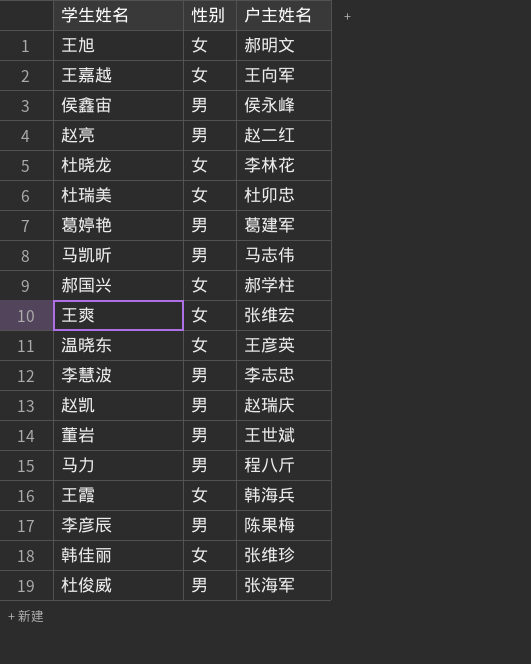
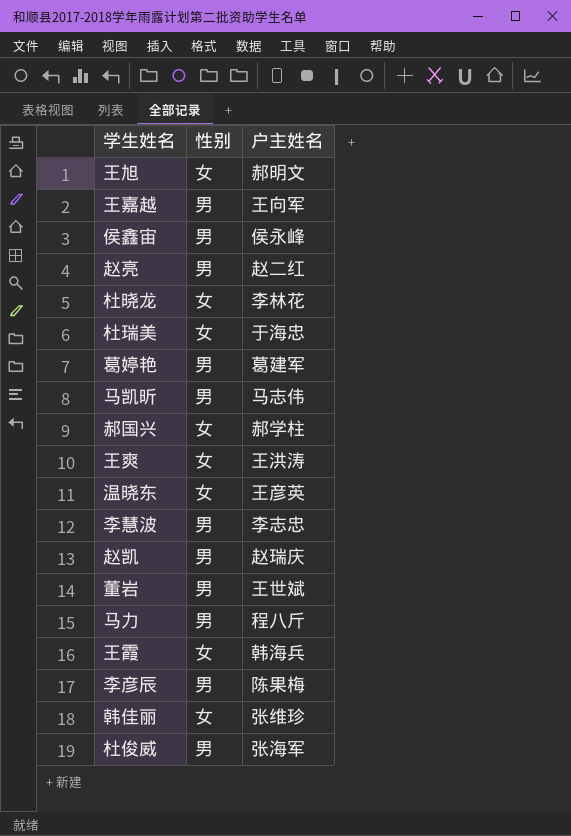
王嘉越 | 性别: 女 -> 男
杜瑞美 | 户主姓名: 杜卯忠 -> 于海忠
王爽 | 户主姓名: 张维宏 -> 王洪涛

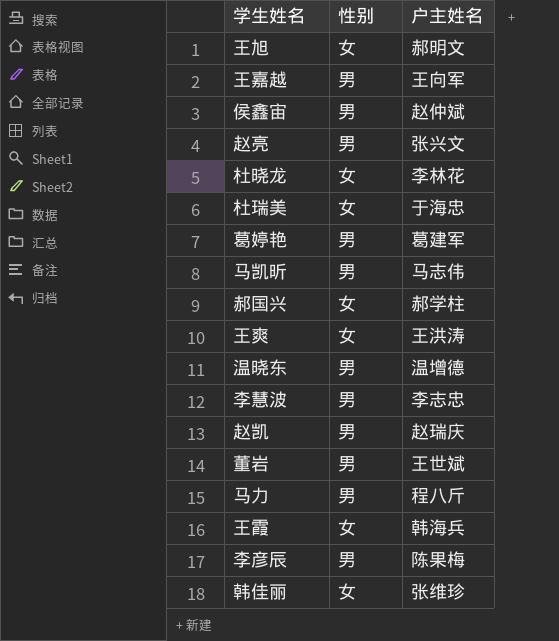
row 杜俊威: 男 | 张海军 -> none
侯鑫宙 | 户主姓名: 侯永峰 -> 赵仲斌
赵亮 | 户主姓名: 赵二红 -> 张兴文
温晓东 | 性别: 女 -> 男
温晓东 | 户主姓名: 王彦英 -> 温增德

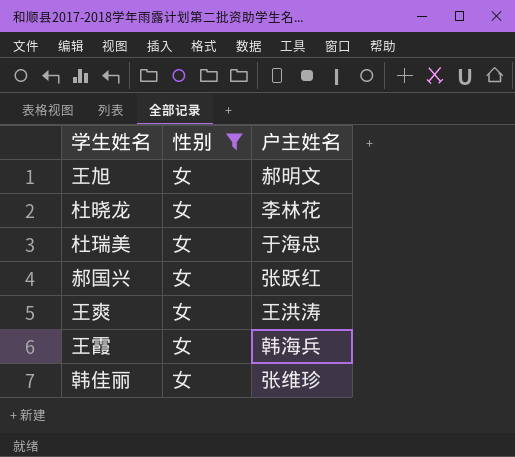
filter: none -> 性别 = 女
郝国兴 | 户主姓名: 郝学柱 -> 张跃红

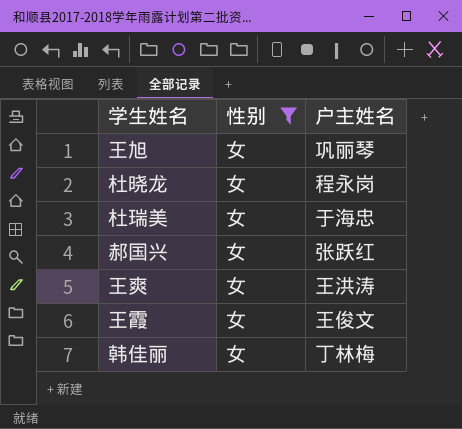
王旭 | 户主姓名: 郝明文 -> 巩丽琴
杜晓龙 | 户主姓名: 李林花 -> 程永岗
王霞 | 户主姓名: 韩海兵 -> 王俊文
韩佳丽 | 户主姓名: 张维珍 -> 丁林梅

